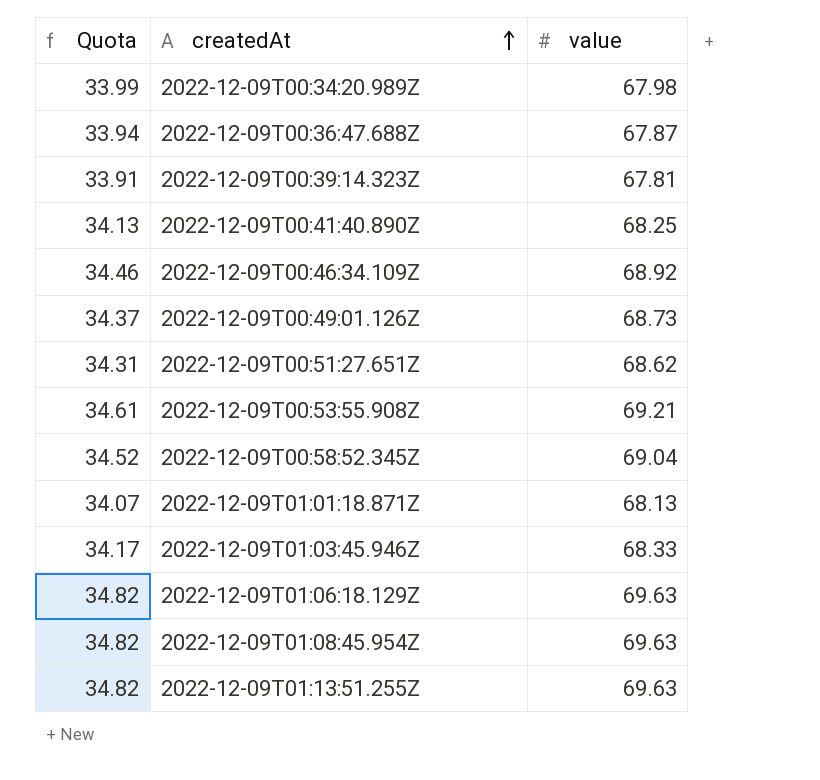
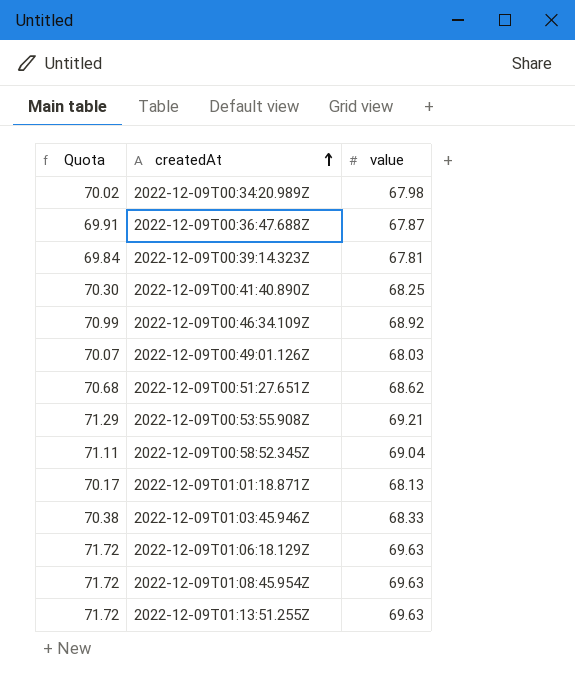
column Quota | formula: [value] * 0.5 -> [value] * 1.03
2022-12-09T00:49:01.126Z | value: 68.73 -> 68.03

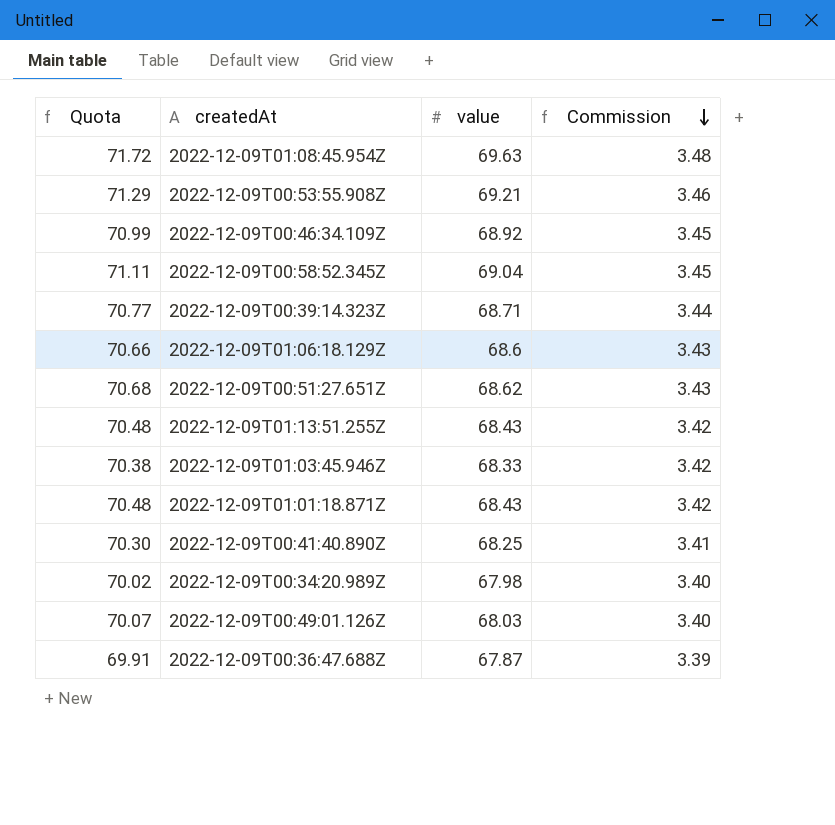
row order: createdAt ascending -> Commission descending
column Commission | formula: none -> [value] * 0.05
2022-12-09T00:39:14.323Z | Quota: 69.84 -> 70.77
2022-12-09T00:39:14.323Z | value: 67.81 -> 68.71
2022-12-09T01:06:18.129Z | Quota: 71.72 -> 70.66
2022-12-09T01:06:18.129Z | value: 69.63 -> 68.6
2022-12-09T01:13:51.255Z | Quota: 71.72 -> 70.48
2022-12-09T01:13:51.255Z | value: 69.63 -> 68.43
2022-12-09T01:01:18.871Z | Quota: 70.17 -> 70.48
2022-12-09T01:01:18.871Z | value: 68.13 -> 68.43

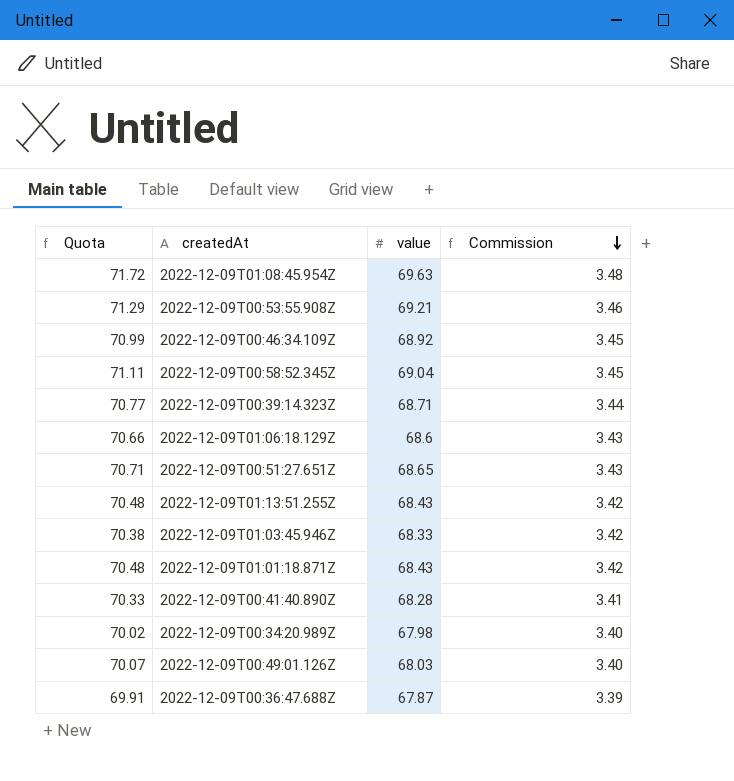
2022-12-09T00:51:27.651Z | Quota: 70.68 -> 70.71
2022-12-09T00:51:27.651Z | value: 68.62 -> 68.65
2022-12-09T00:41:40.890Z | Quota: 70.30 -> 70.33
2022-12-09T00:41:40.890Z | value: 68.25 -> 68.28

